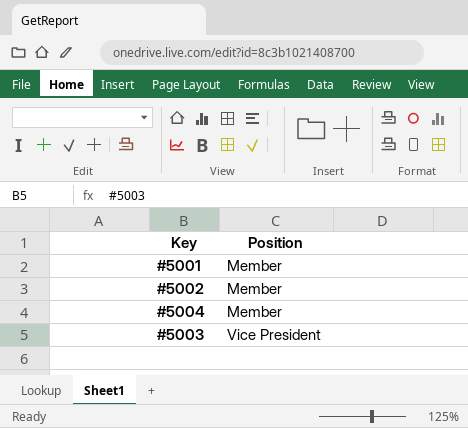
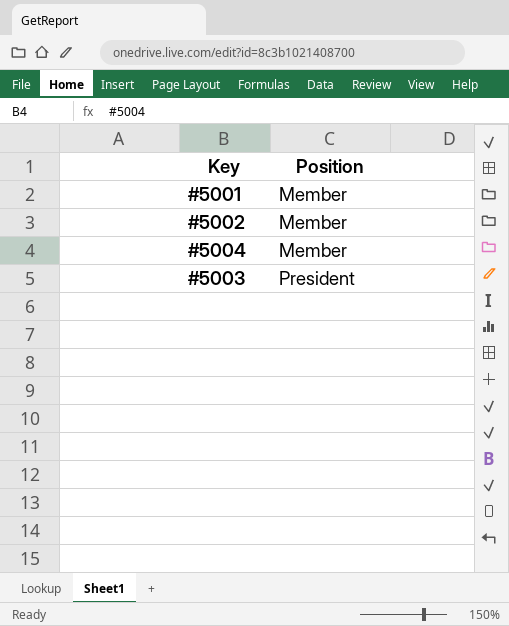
#5003 | Position: Vice President -> President

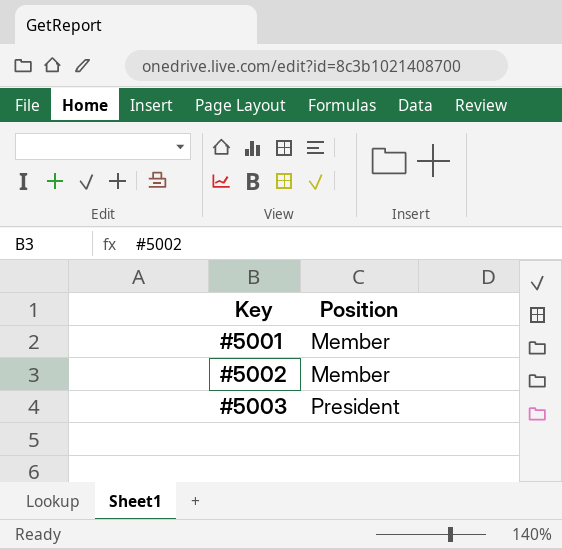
row #5004: Member -> none

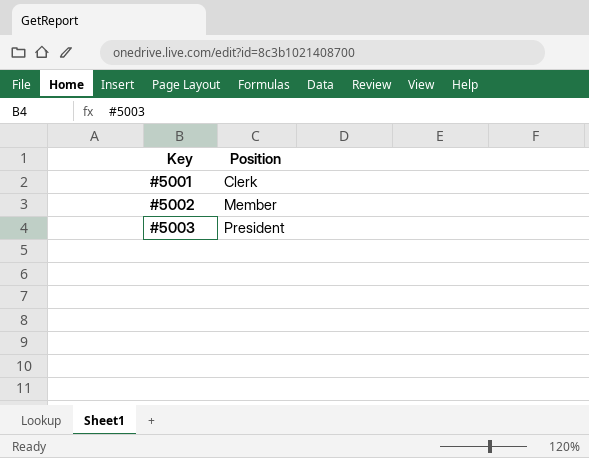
#5001 | Position: Member -> Clerk

